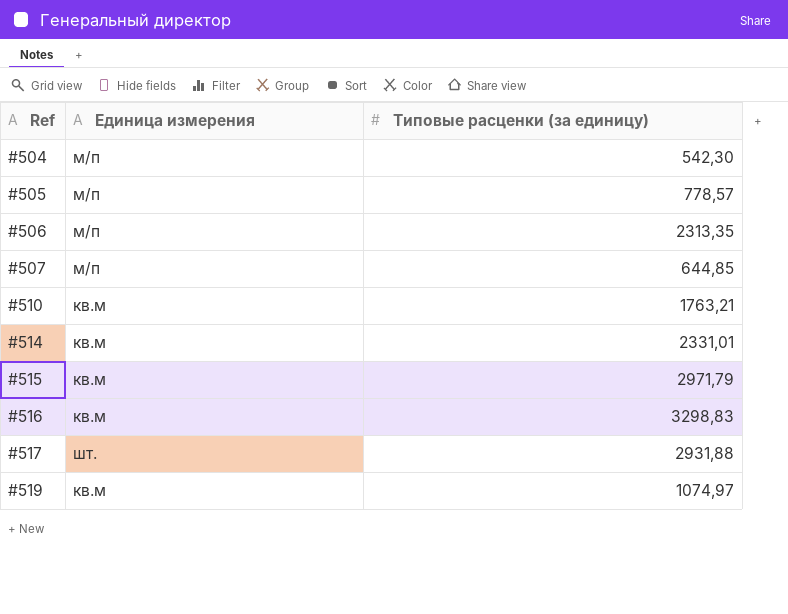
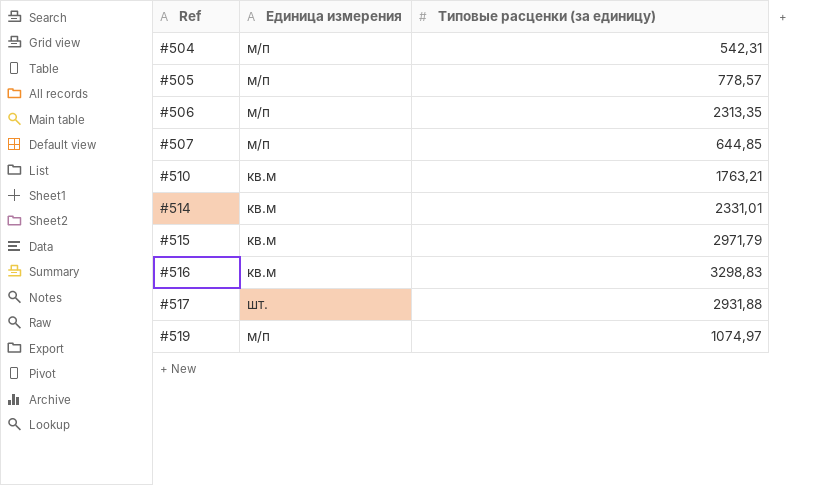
#504 | Типовые расценки (за единицу): 542,30 -> 542,31
#519 | Единица измерения: кв.м -> м/п

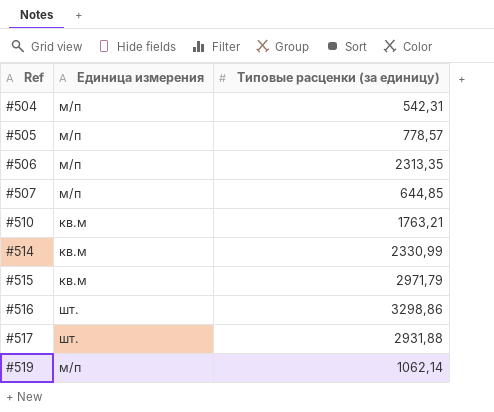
#514 | Типовые расценки (за единицу): 2331,01 -> 2330,99
#516 | Единица измерения: кв.м -> шт.
#516 | Типовые расценки (за единицу): 3298,83 -> 3298,86
#519 | Типовые расценки (за единицу): 1074,97 -> 1062,14

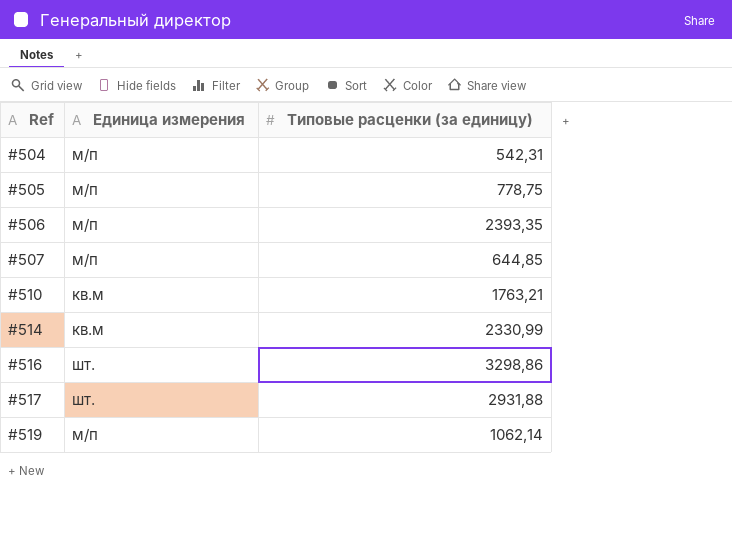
row #515: кв.м | 2971,79 -> none
#505 | Типовые расценки (за единицу): 778,57 -> 778,75
#506 | Типовые расценки (за единицу): 2313,35 -> 2393,35

